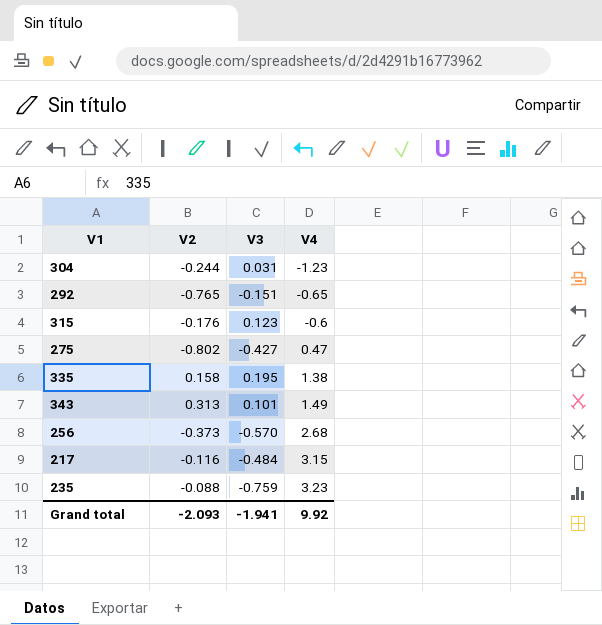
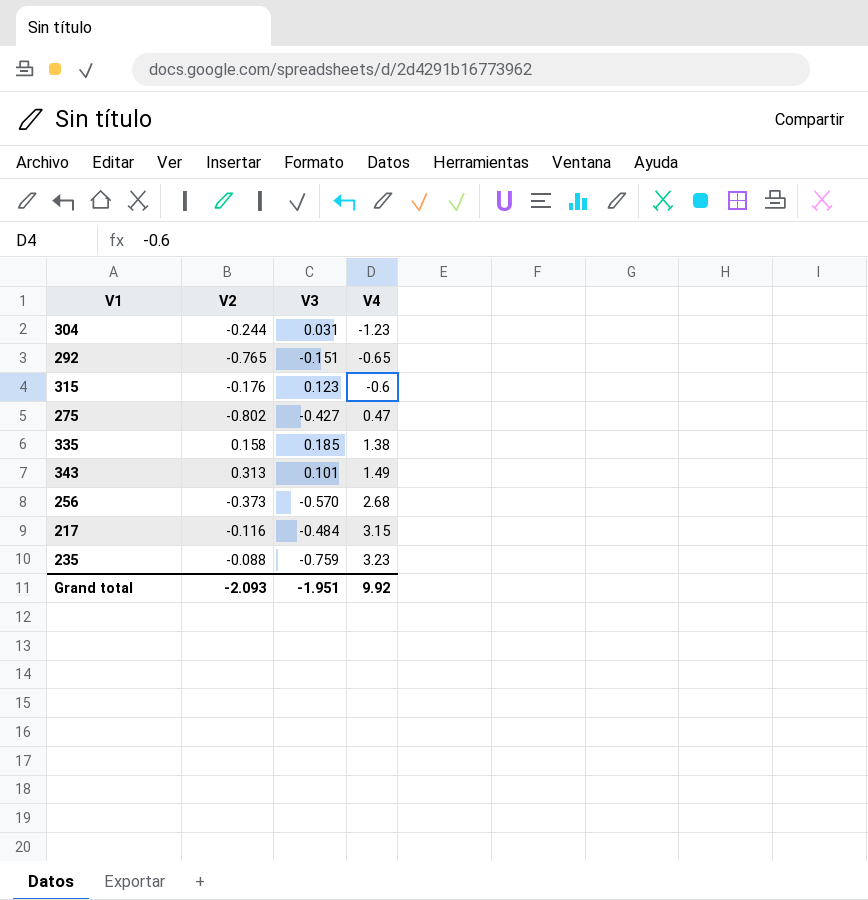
335 | V3: 0.195 -> 0.185
Grand total | V3: -1.941 -> -1.951

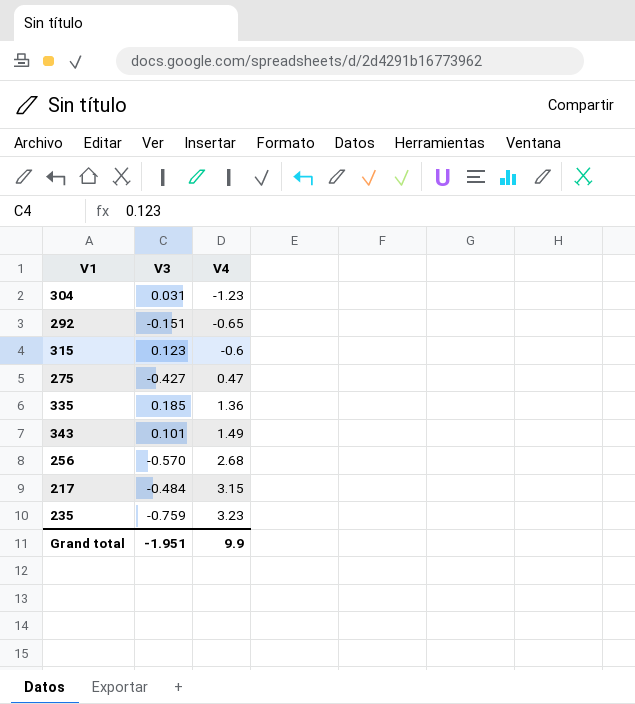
column V2 | position: 2 -> none
335 | V4: 1.38 -> 1.36
Grand total | V4: 9.92 -> 9.9

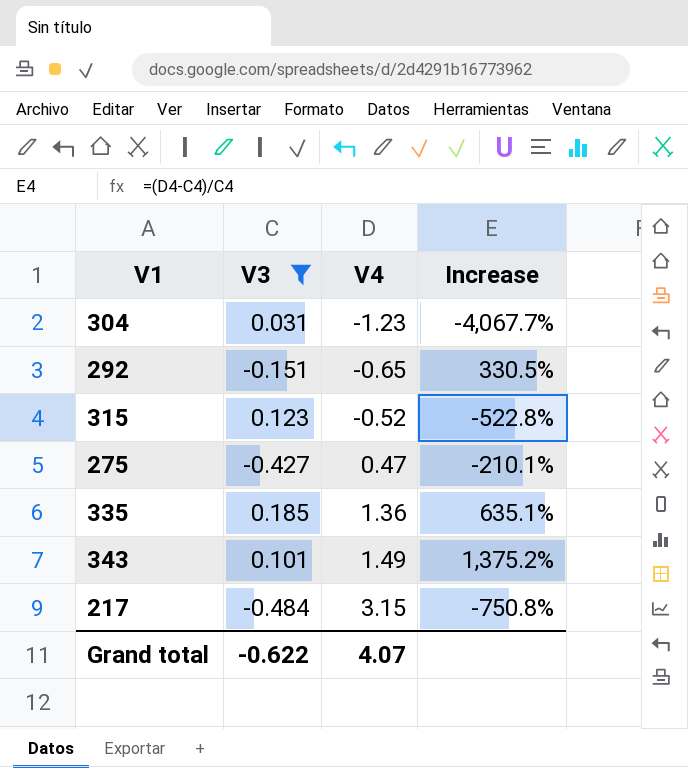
filter: none -> V3 >= -0.484
column Increase | formula: none -> ([V4] - [V3]) / [V3]
315 | V4: -0.6 -> -0.52
Grand total | V3: -1.951 -> -0.622
Grand total | V4: 9.9 -> 4.07

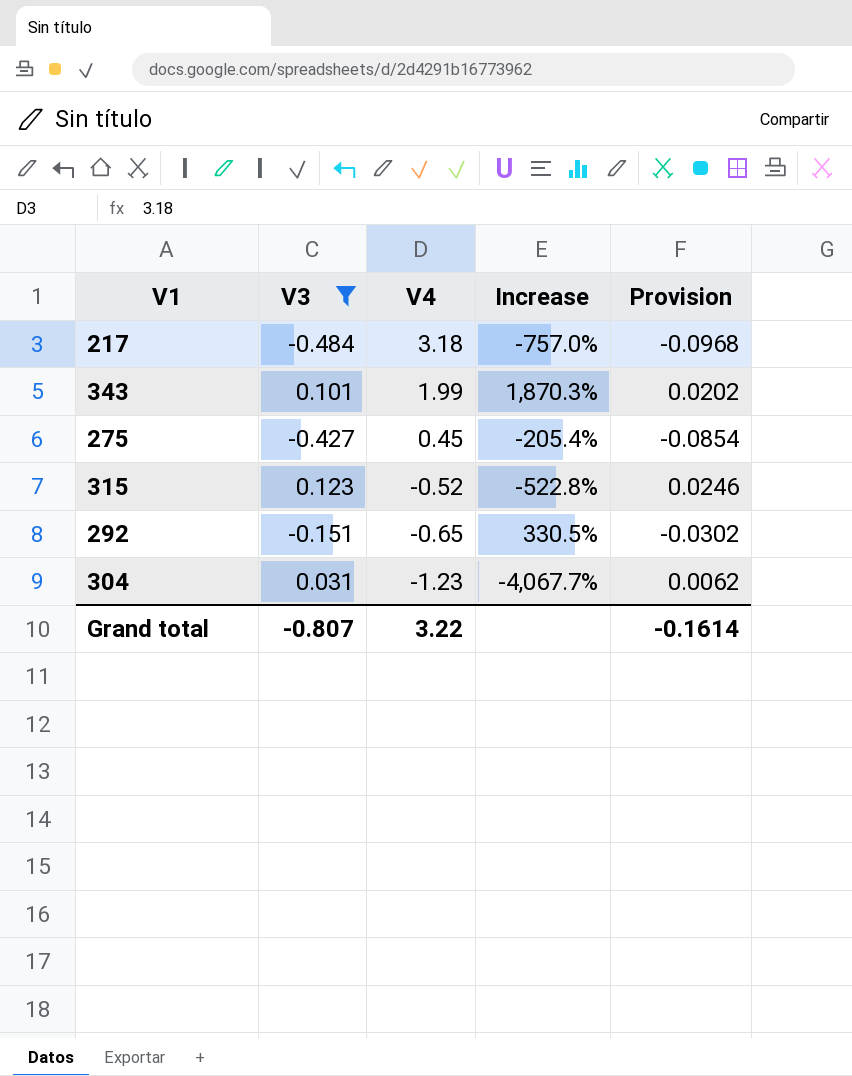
row order: V4 ascending -> V4 descending
column Provision | formula: none -> [V3] * 0.2
row 335: 0.185 | 1.36 | 635.1% -> none
217 | V4: 3.15 -> 3.18
217 | Increase: -750.8% -> -757.0%
343 | V4: 1.49 -> 1.99
343 | Increase: 1,375.2% -> 1,870.3%
275 | V4: 0.47 -> 0.45
275 | Increase: -210.1% -> -205.4%
Grand total | V3: -0.622 -> -0.807
Grand total | V4: 4.07 -> 3.22

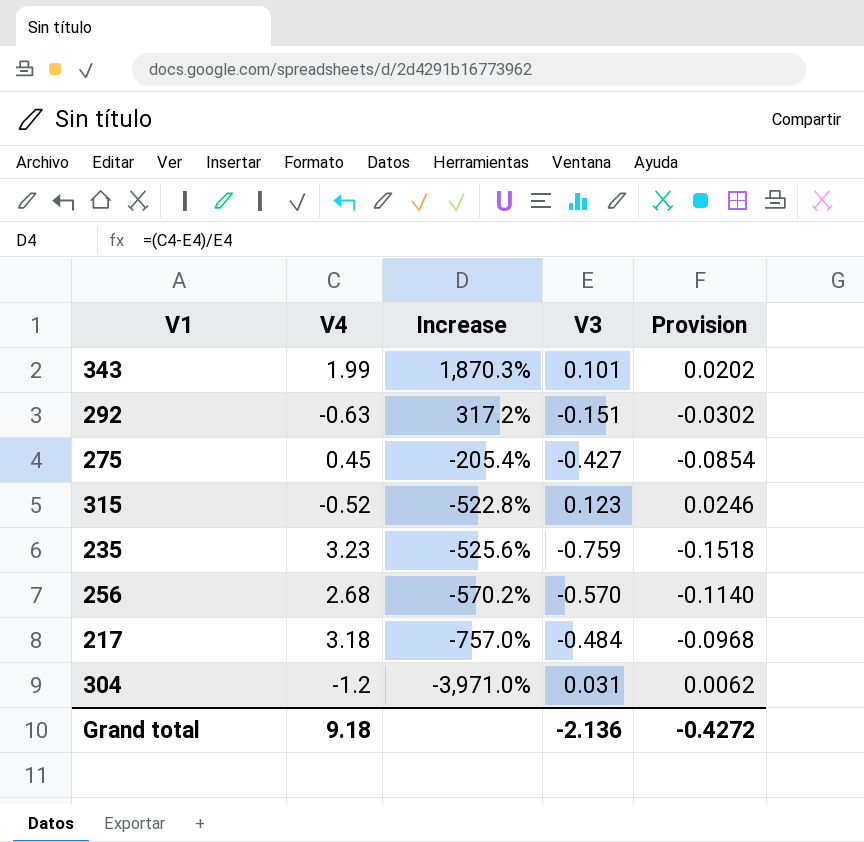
filter: V3 >= -0.484 -> none
row order: V4 descending -> Increase descending
column V3 | position: 2 -> 4
292 | V4: -0.65 -> -0.63
292 | Increase: 330.5% -> 317.2%
304 | V4: -1.23 -> -1.2
304 | Increase: -4,067.7% -> -3,971.0%
Grand total | V4: 3.22 -> 9.18
Grand total | V3: -0.807 -> -2.136
Grand total | Provision: -0.1614 -> -0.4272

